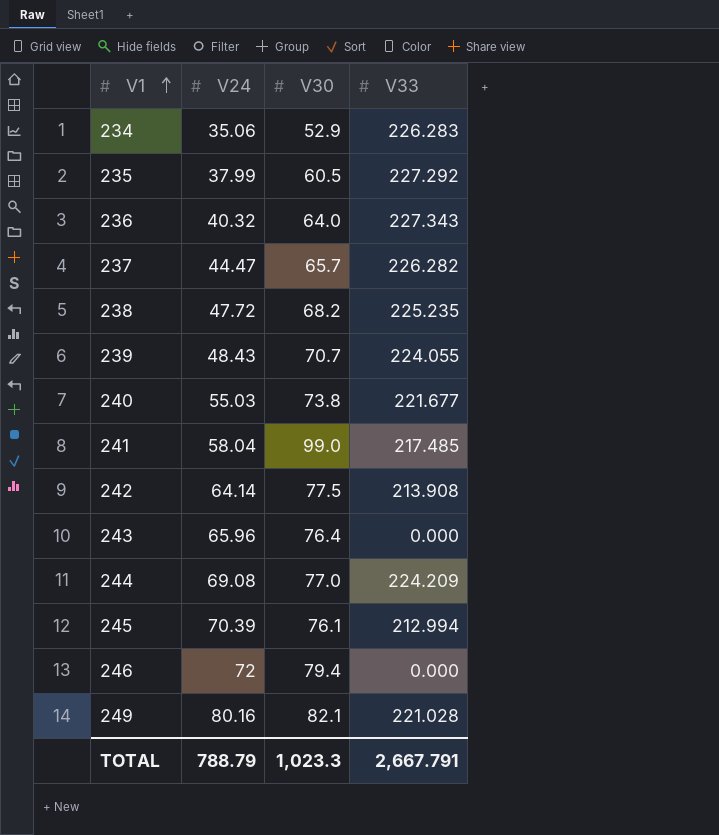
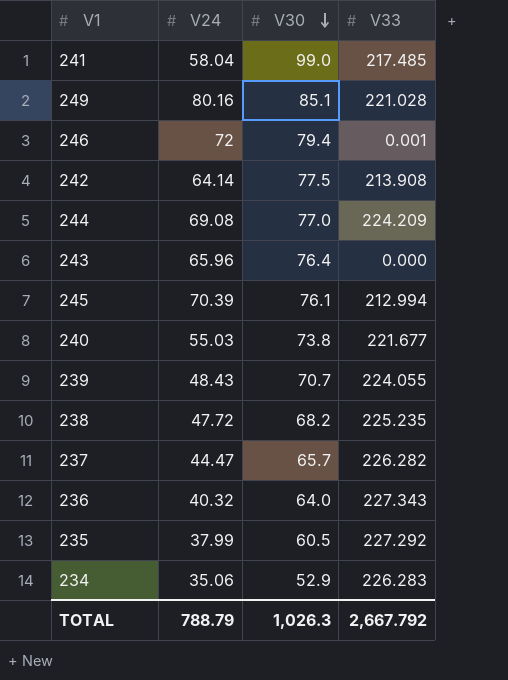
row order: V1 ascending -> V30 descending
249 | V30: 82.1 -> 85.1
246 | V33: 0.000 -> 0.001
TOTAL | V30: 1,023.3 -> 1,026.3
TOTAL | V33: 2,667.791 -> 2,667.792

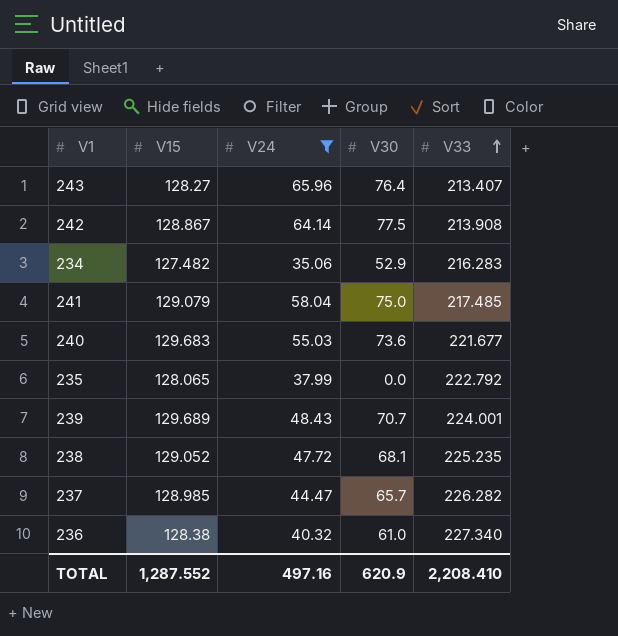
filter: none -> V24 <= 65.96
row order: V30 descending -> V33 ascending
column V15 | position: none -> 2
243 | V33: 0.000 -> 213.407
234 | V33: 226.283 -> 216.283
241 | V30: 99.0 -> 75.0
240 | V30: 73.8 -> 73.6
235 | V30: 60.5 -> 0.0
235 | V33: 227.292 -> 222.792
239 | V33: 224.055 -> 224.001
238 | V30: 68.2 -> 68.1
236 | V30: 64.0 -> 61.0
236 | V33: 227.343 -> 227.340
TOTAL | V24: 788.79 -> 497.16
TOTAL | V30: 1,026.3 -> 620.9
TOTAL | V33: 2,667.792 -> 2,208.410

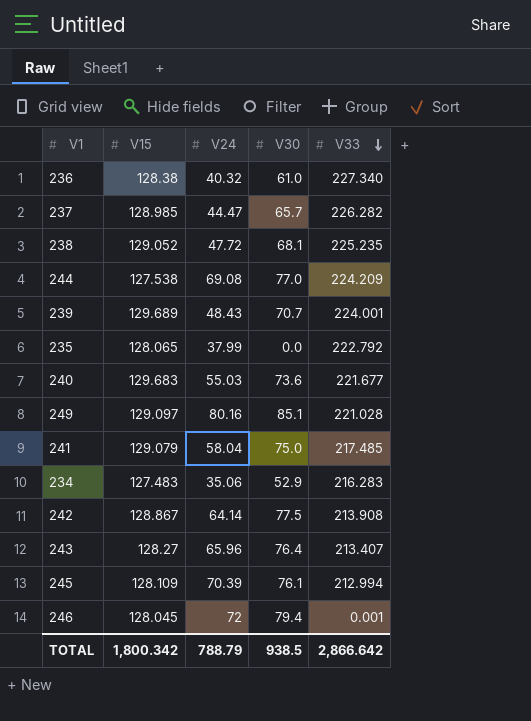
filter: V24 <= 65.96 -> none
row order: V33 ascending -> V33 descending
234 | V15: 127.482 -> 127.483
TOTAL | V15: 1,287.552 -> 1,800.342
TOTAL | V24: 497.16 -> 788.79
TOTAL | V30: 620.9 -> 938.5
TOTAL | V33: 2,208.410 -> 2,866.642

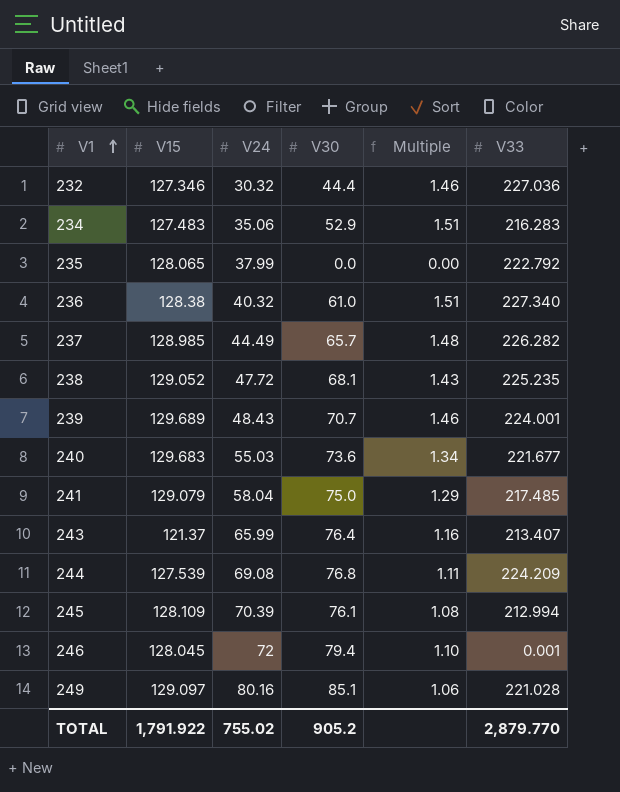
row order: V33 descending -> V1 ascending
column Multiple | formula: none -> [V30] / [V24]
row 242: 128.867 | 64.14 | 77.5 | 213.908 -> none
row 232: none -> 127.346 | 30.32 | 44.4 | 1.46 | 227.036
237 | V24: 44.47 -> 44.49
243 | V15: 128.27 -> 121.37
243 | V24: 65.96 -> 65.99
244 | V15: 127.538 -> 127.539
244 | V30: 77.0 -> 76.8
TOTAL | V15: 1,800.342 -> 1,791.922
TOTAL | V24: 788.79 -> 755.02
TOTAL | V30: 938.5 -> 905.2
TOTAL | V33: 2,866.642 -> 2,879.770

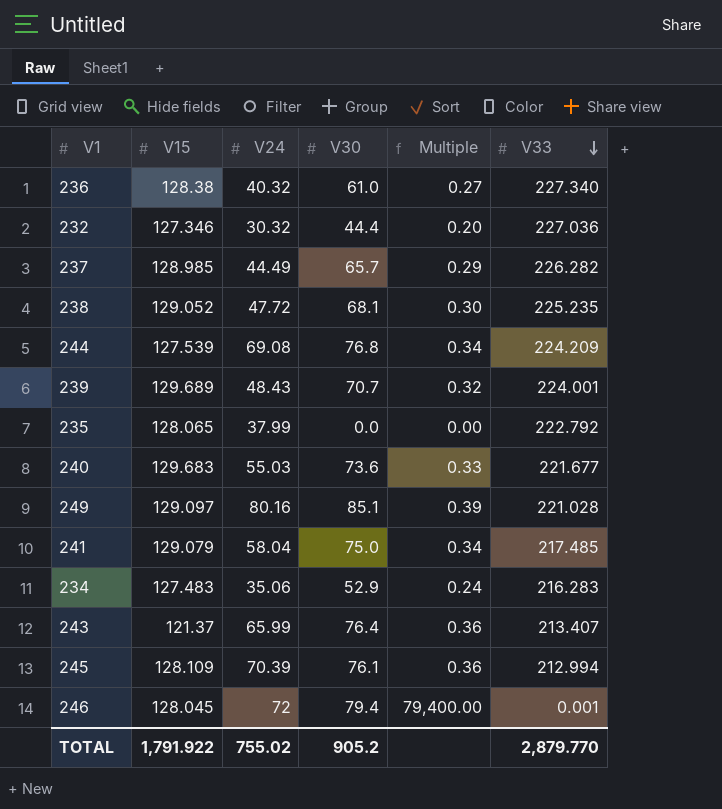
row order: V1 ascending -> V33 descending
column Multiple | formula: [V30] / [V24] -> [V30] / [V33]

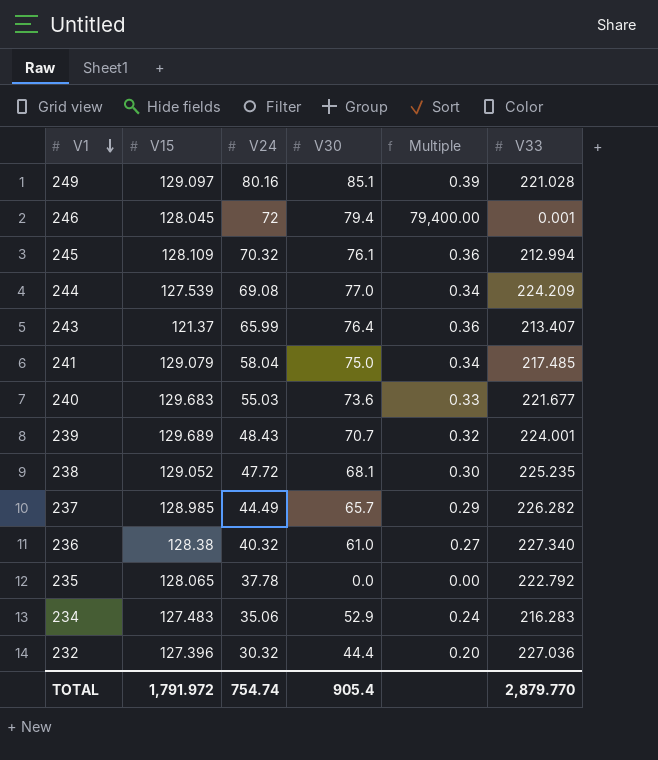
row order: V33 descending -> V1 descending
245 | V24: 70.39 -> 70.32
244 | V30: 76.8 -> 77.0
235 | V24: 37.99 -> 37.78
232 | V15: 127.346 -> 127.396
TOTAL | V15: 1,791.922 -> 1,791.972
TOTAL | V24: 755.02 -> 754.74
TOTAL | V30: 905.2 -> 905.4

